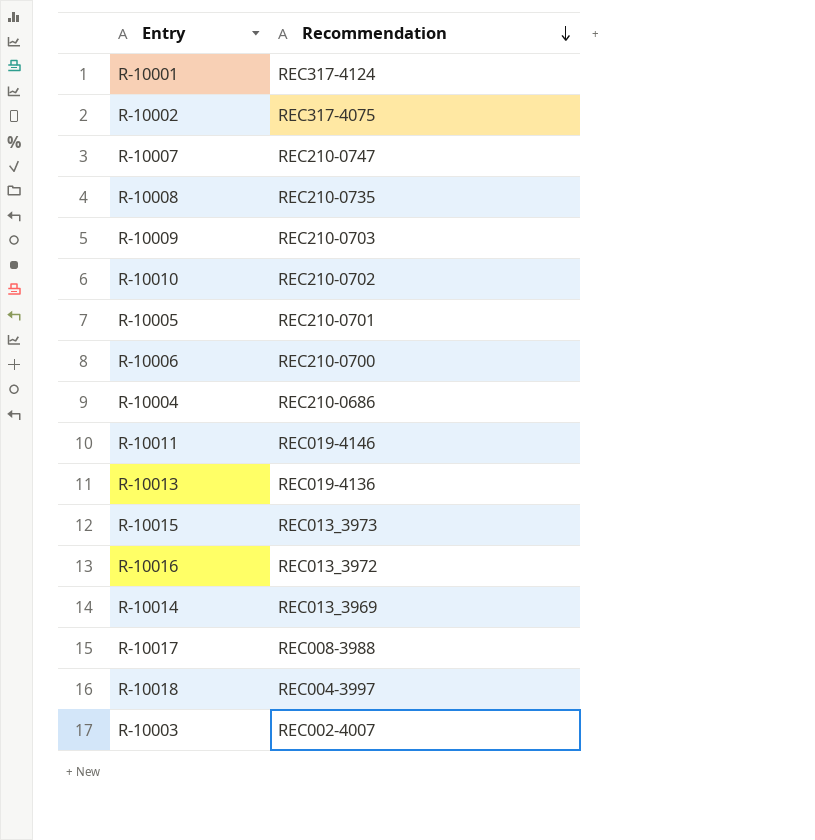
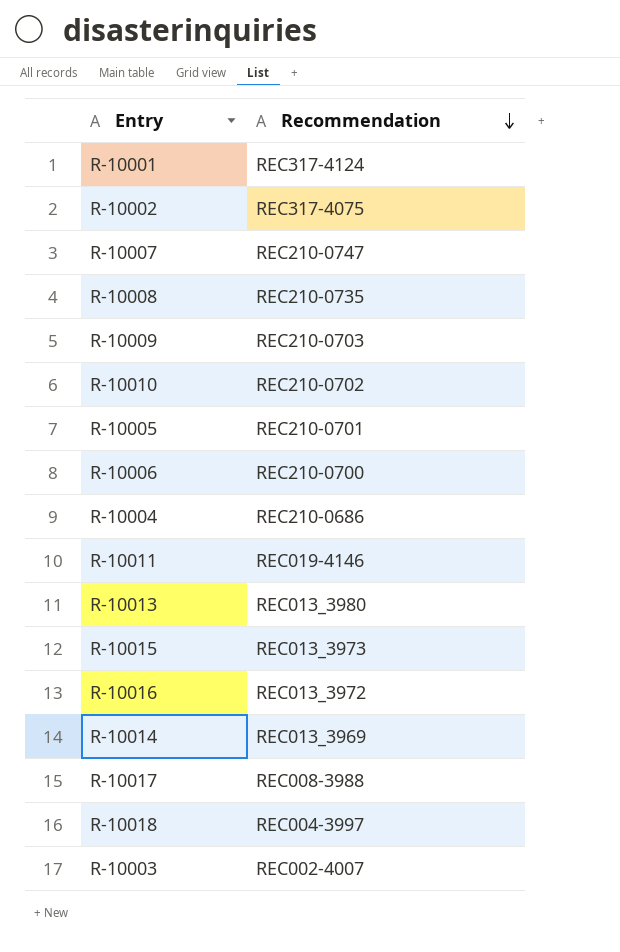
R-10013 | Recommendation: REC019-4136 -> REC013_3980

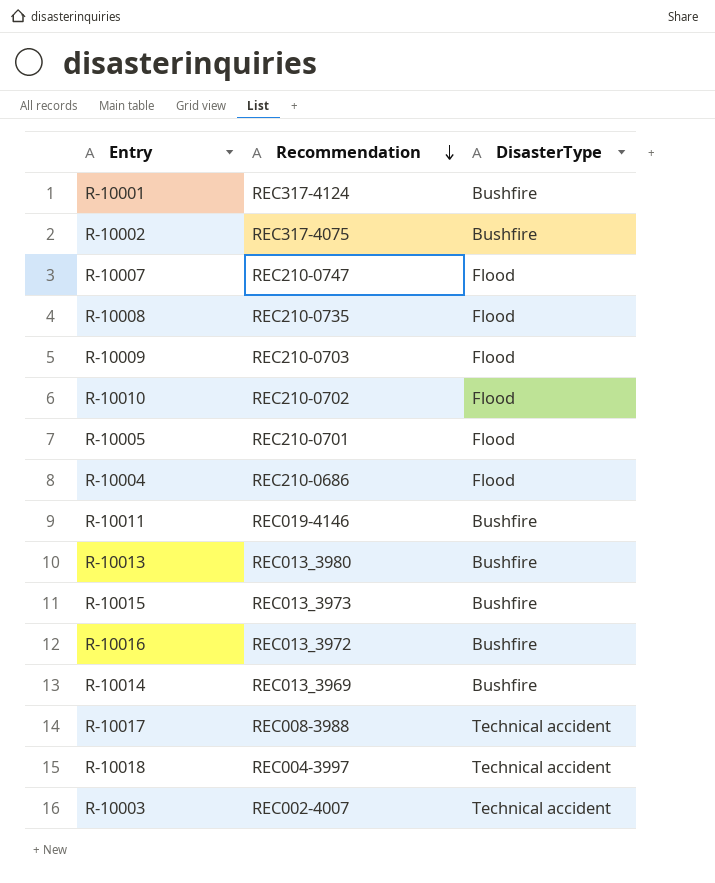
column DisasterType | position: none -> 3
row R-10006: REC210-0700 -> none

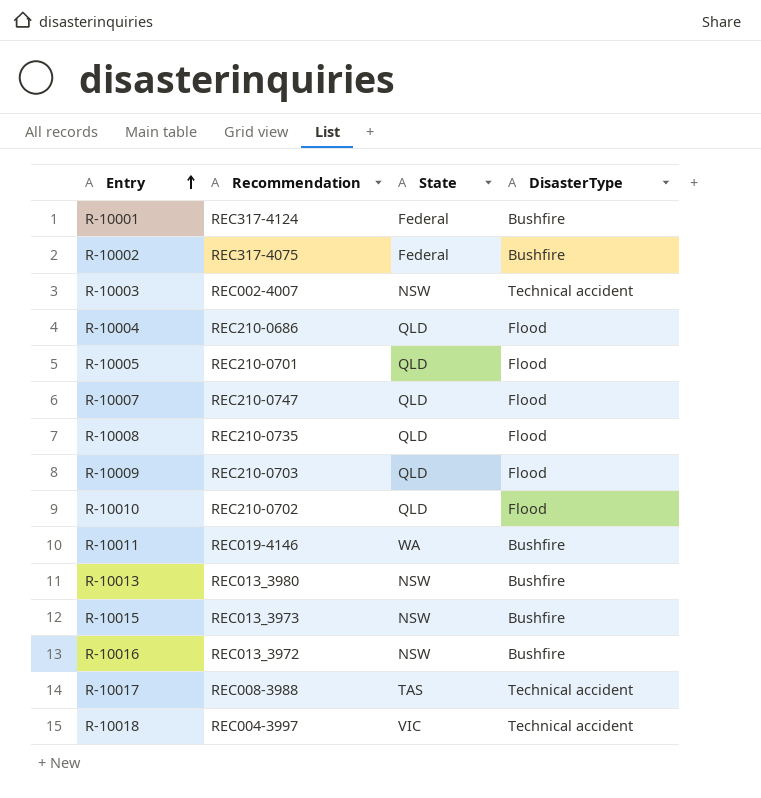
row order: Recommendation descending -> Entry ascending
column State | position: none -> 3
row R-10014: REC013_3969 | Bushfire -> none

